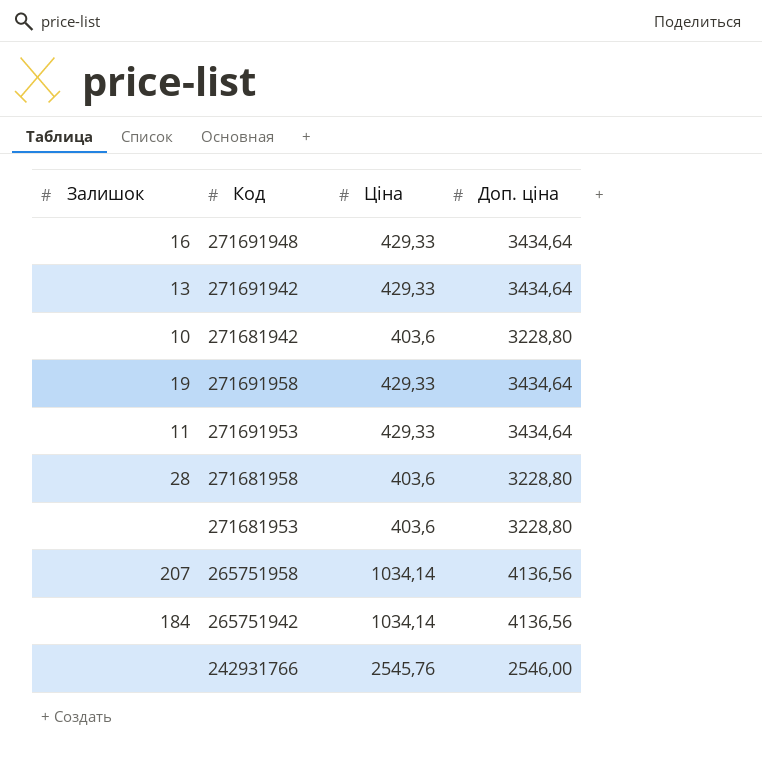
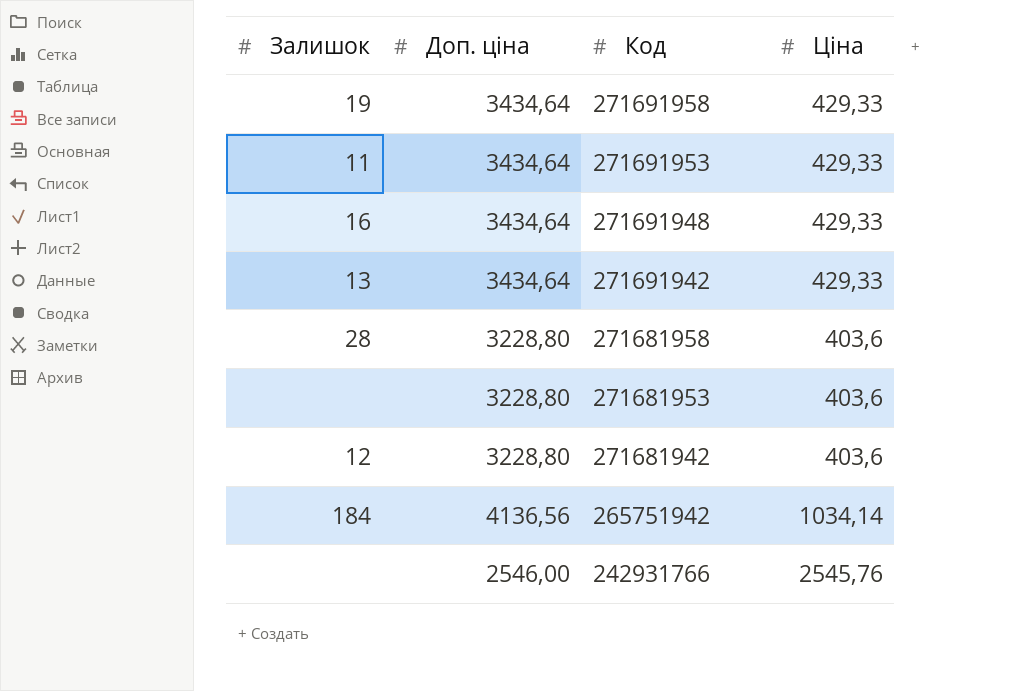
row order: none -> Код descending
column Доп. ціна | position: 4 -> 2
row 265751958: 207 | 1034,14 | 4136,56 -> none
271681942 | Залишок: 10 -> 12

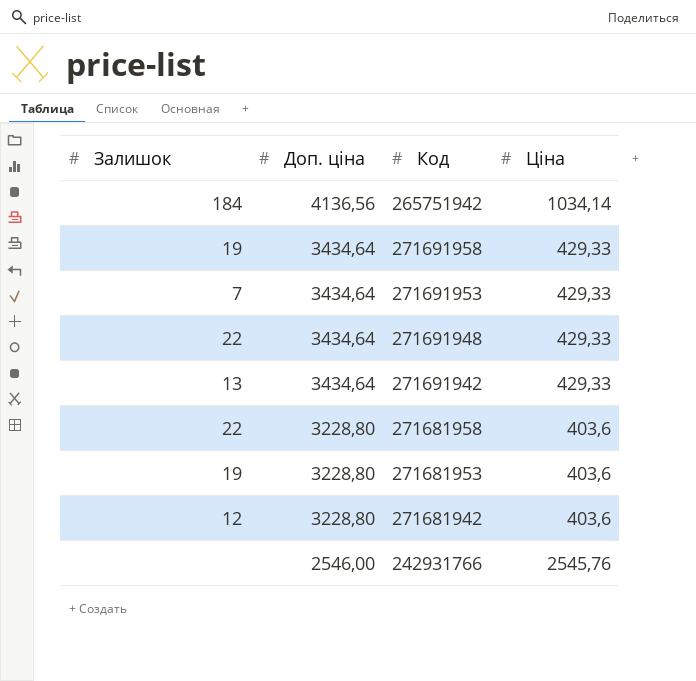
row order: Код descending -> Доп. ціна descending
271691953 | Залишок: 11 -> 7
271691948 | Залишок: 16 -> 22
271681958 | Залишок: 28 -> 22
271681953 | Залишок: none -> 19

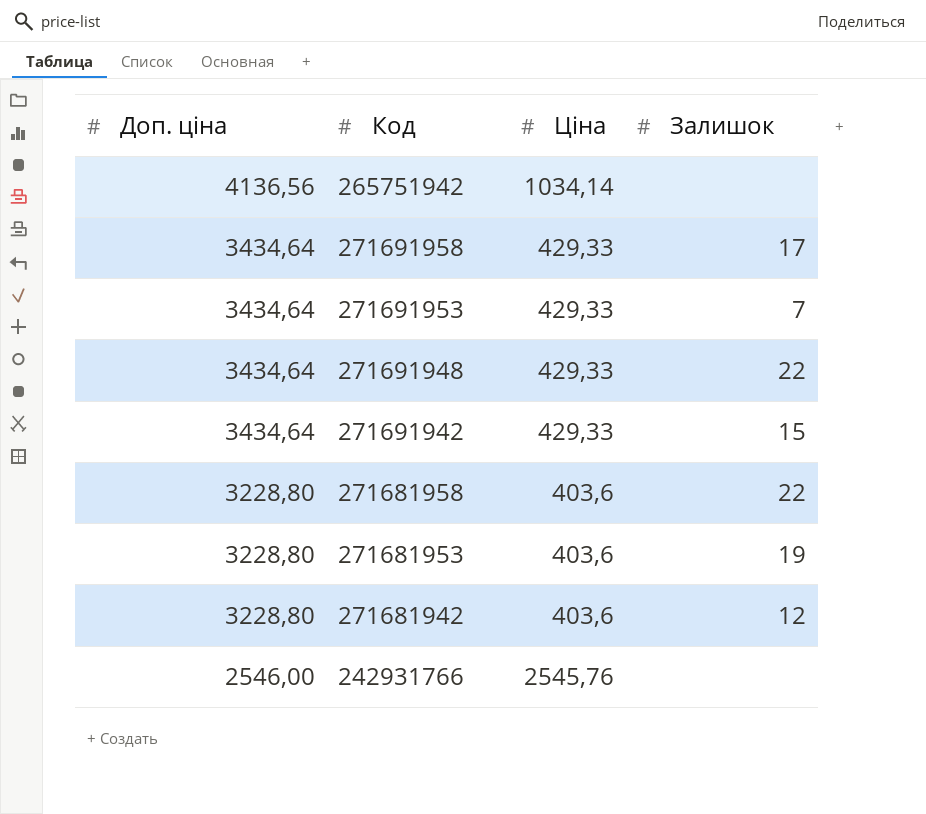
column Залишок | position: 1 -> 4
265751942 | Залишок: 184 -> none
271691958 | Залишок: 19 -> 17
271691942 | Залишок: 13 -> 15

